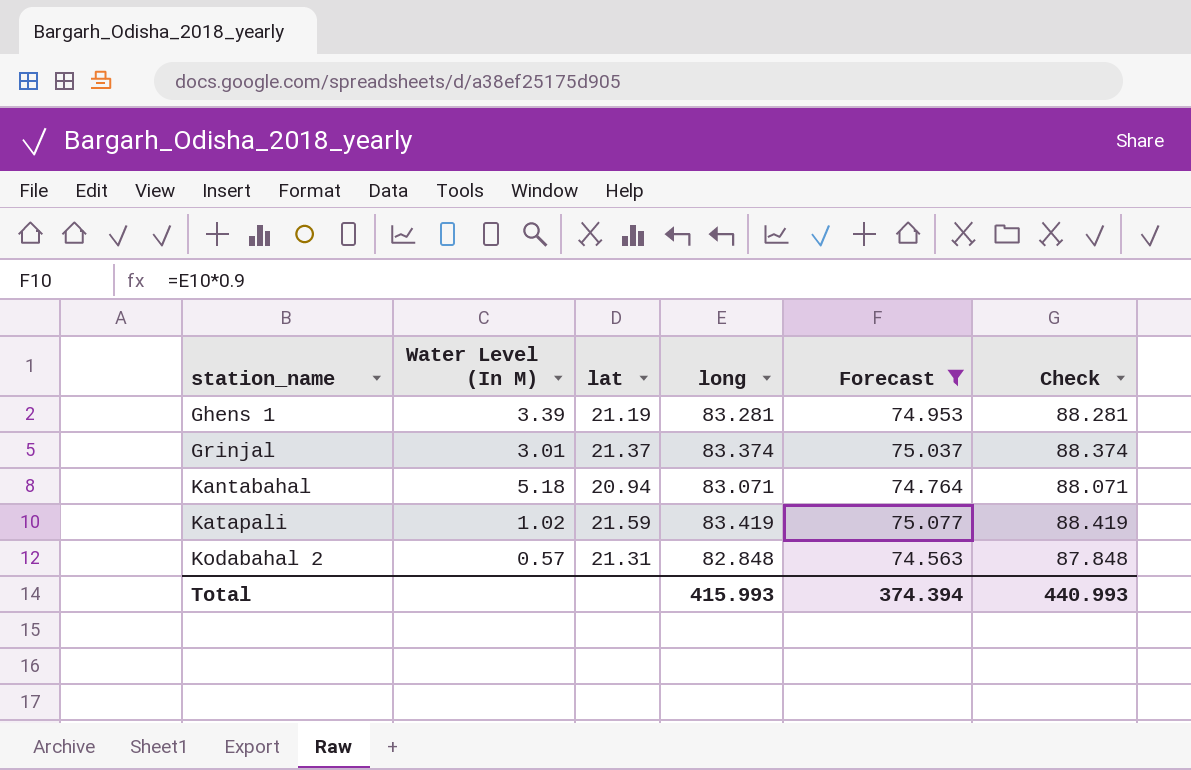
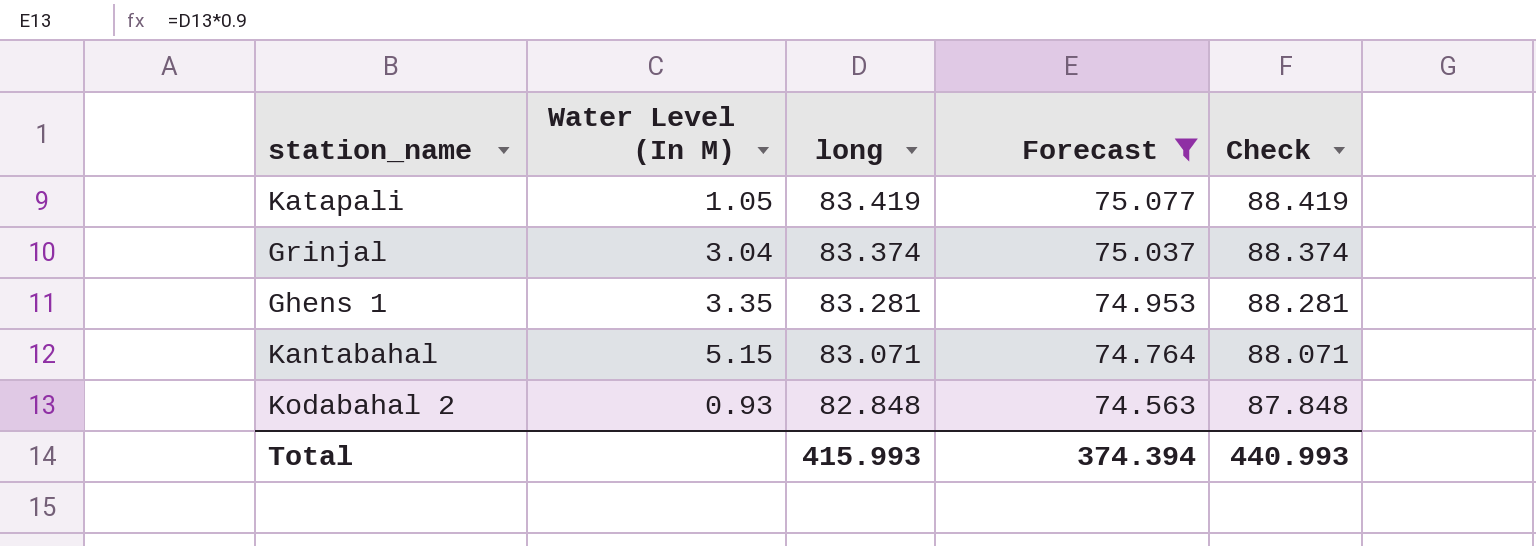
row order: station_name ascending -> long descending
column lat | position: 3 -> none
Katapali | Water Level (In M): 1.02 -> 1.05
Grinjal | Water Level (In M): 3.01 -> 3.04
Ghens 1 | Water Level (In M): 3.39 -> 3.35
Kantabahal | Water Level (In M): 5.18 -> 5.15
Kodabahal 2 | Water Level (In M): 0.57 -> 0.93

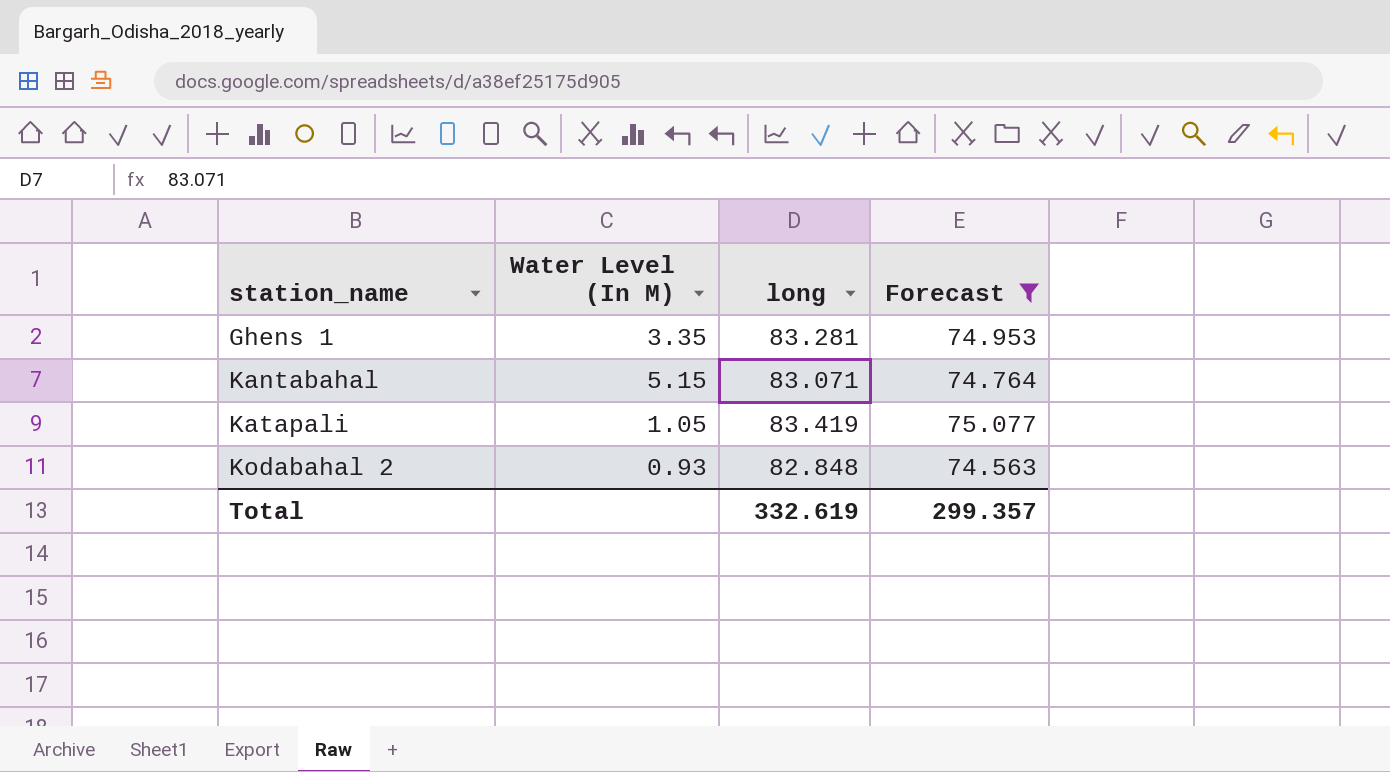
row order: long descending -> station_name ascending
column Check | formula: [long] + 5 -> none
row Grinjal: 3.04 | 83.374 | 75.037 | 88.374 -> none
Total | long: 415.993 -> 332.619
Total | Forecast: 374.394 -> 299.357

